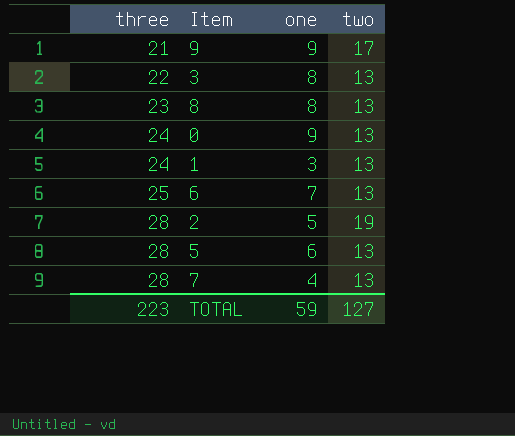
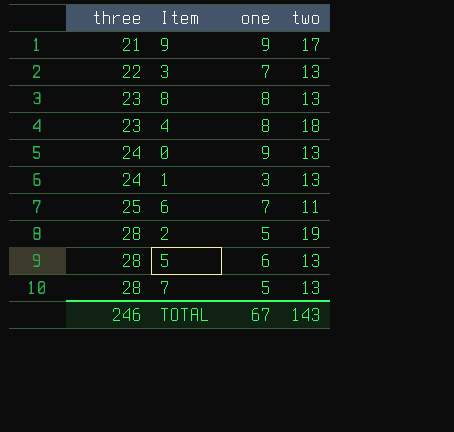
3 | one: 8 -> 7
row 4: none -> 23 | 8 | 18
6 | two: 13 -> 11
7 | one: 4 -> 5
TOTAL | three: 223 -> 246
TOTAL | one: 59 -> 67
TOTAL | two: 127 -> 143

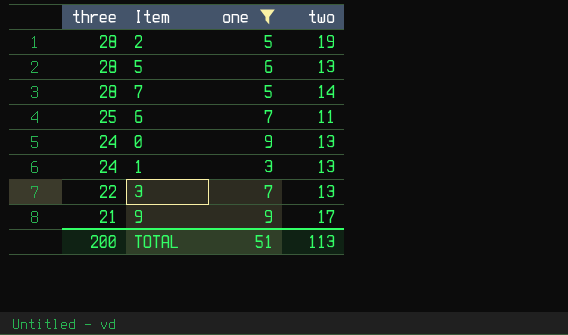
filter: none -> one != 8
row order: three ascending -> three descending
7 | two: 13 -> 14
TOTAL | three: 246 -> 200
TOTAL | one: 67 -> 51
TOTAL | two: 143 -> 113

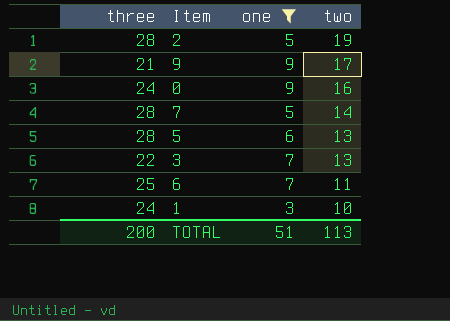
row order: three descending -> two descending
0 | two: 13 -> 16
1 | two: 13 -> 10

